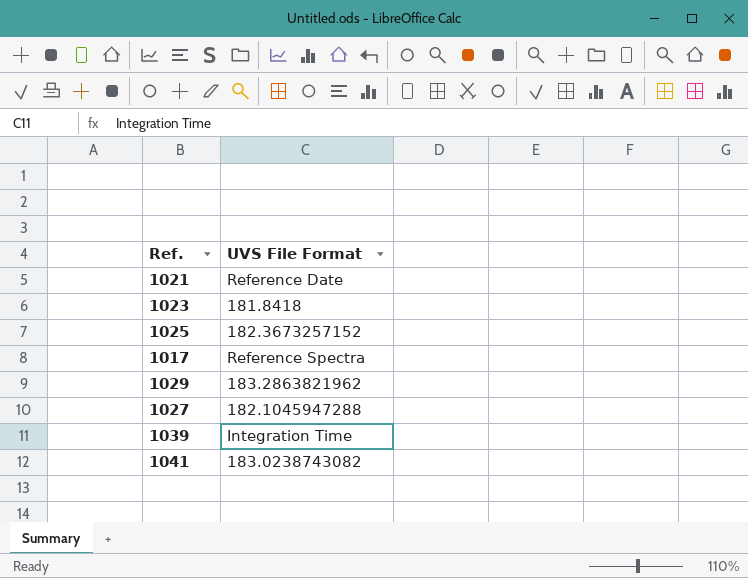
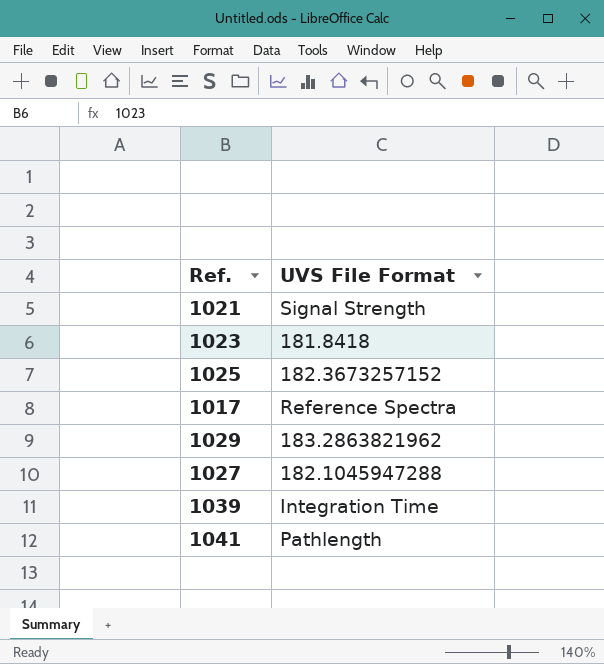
1021 | UVS File Format: Reference Date -> Signal Strength
1041 | UVS File Format: 183.0238743082 -> Pathlength

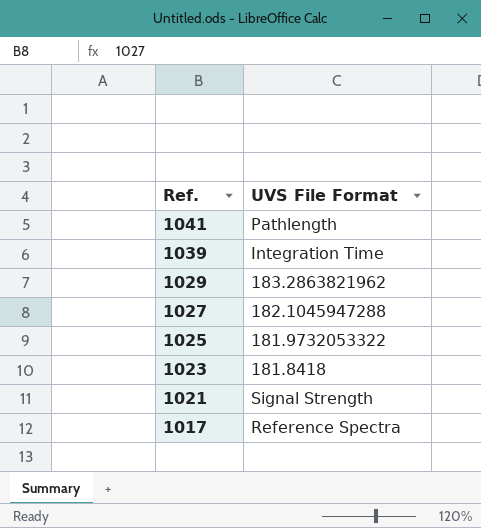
row order: none -> Ref. descending
1025 | UVS File Format: 182.3673257152 -> 181.9732053322

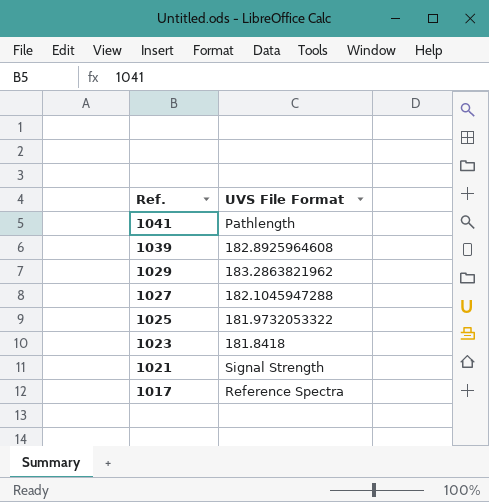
1039 | UVS File Format: Integration Time -> 182.8925964608

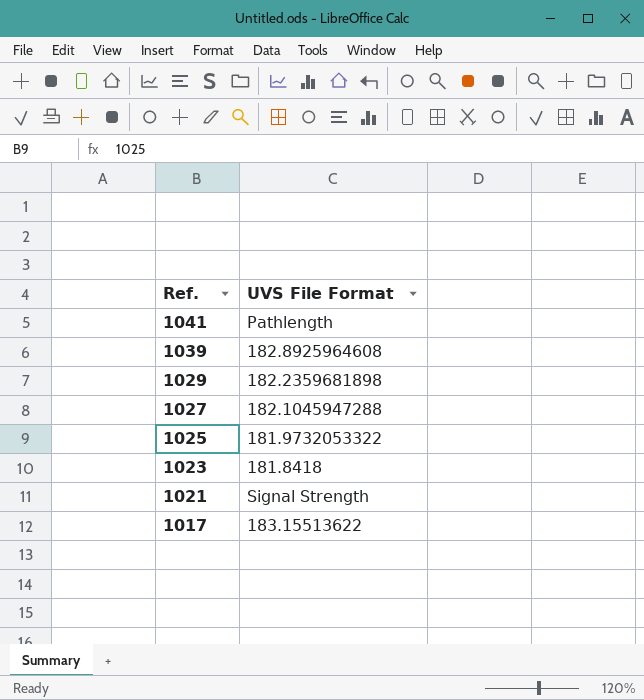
1029 | UVS File Format: 183.2863821962 -> 182.2359681898
1017 | UVS File Format: Reference Spectra -> 183.15513622

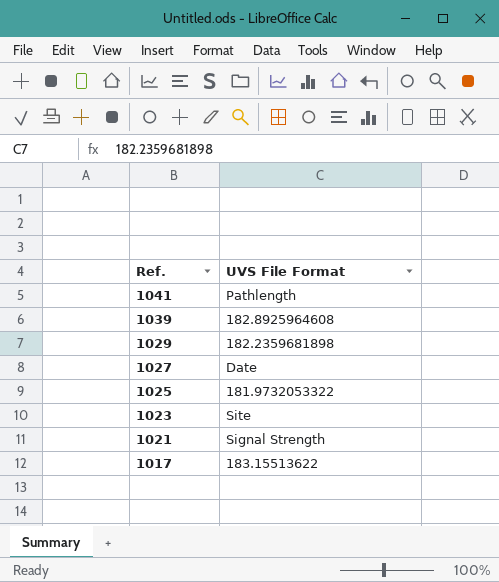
1027 | UVS File Format: 182.1045947288 -> Date
1023 | UVS File Format: 181.8418 -> Site

